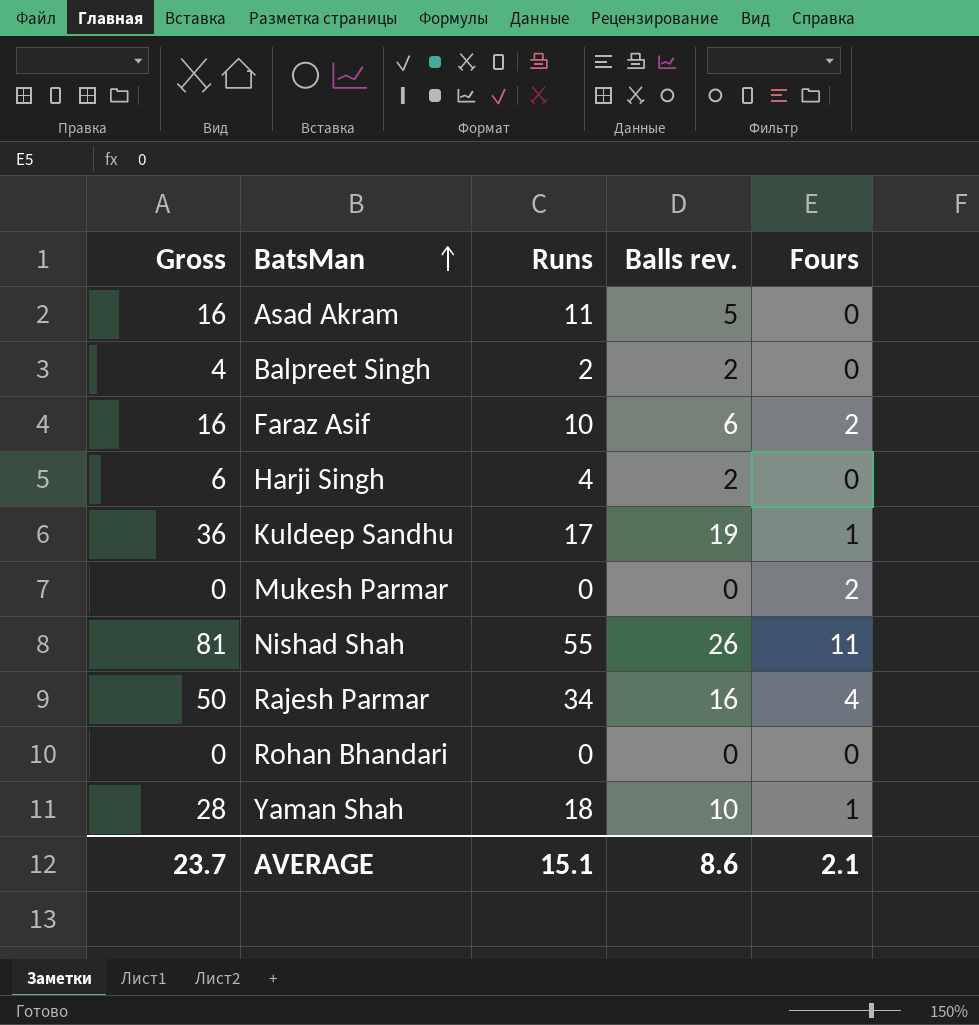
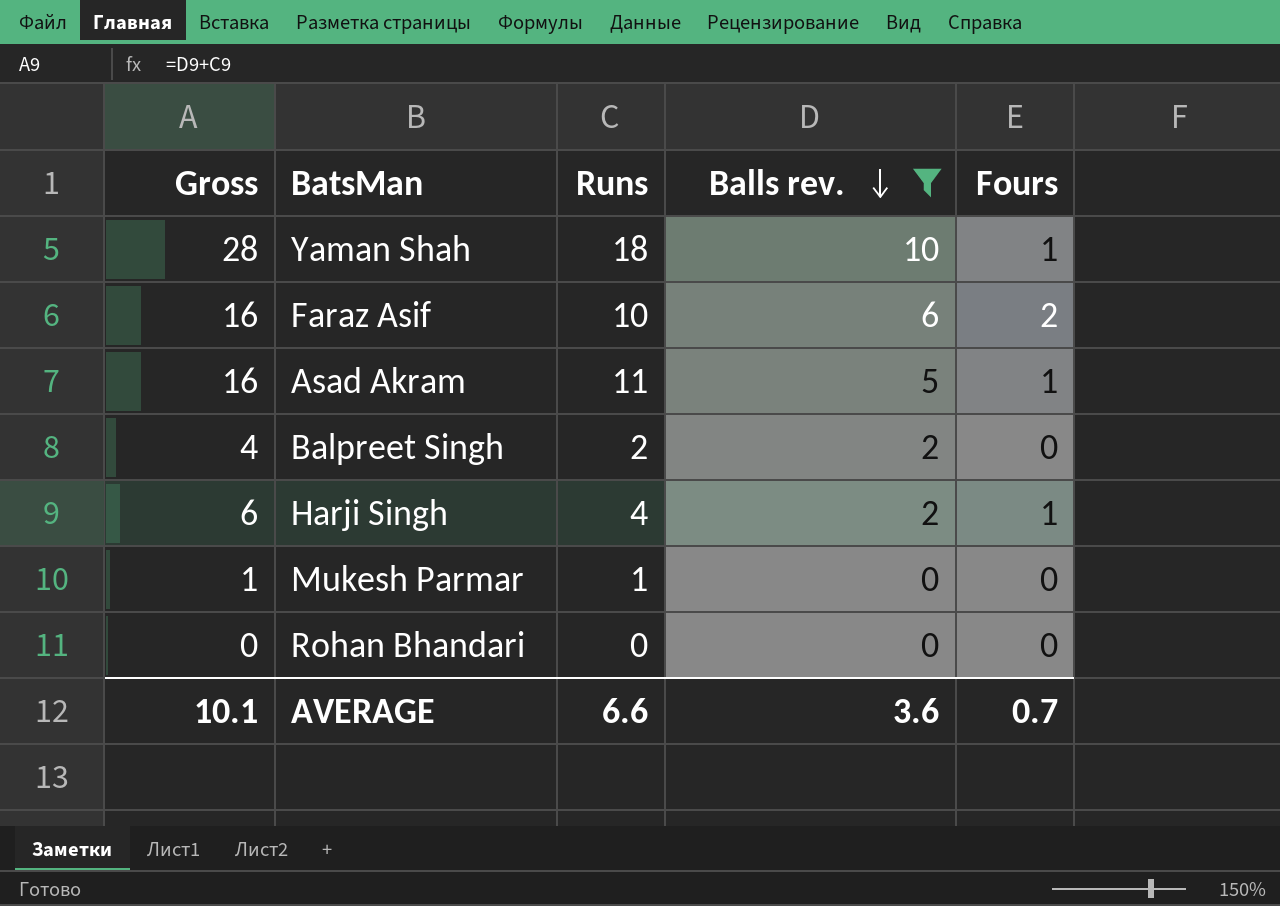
filter: none -> Balls rev. <= 10
row order: BatsMan ascending -> Balls rev. descending
Asad Akram | Fours: 0 -> 1
Harji Singh | Fours: 0 -> 1
Mukesh Parmar | Gross: 0 -> 1
Mukesh Parmar | Runs: 0 -> 1
Mukesh Parmar | Fours: 2 -> 0
AVERAGE | Gross: 23.7 -> 10.1
AVERAGE | Runs: 15.1 -> 6.6
AVERAGE | Balls rev.: 8.6 -> 3.6
AVERAGE | Fours: 2.1 -> 0.7

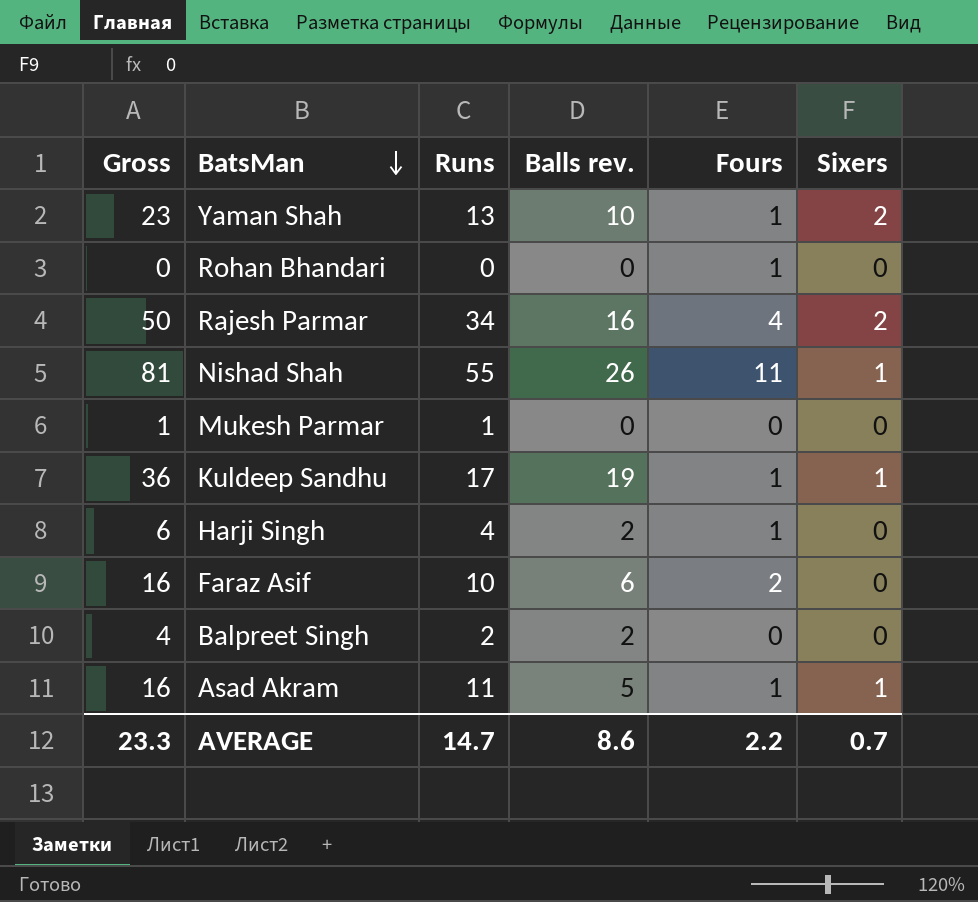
filter: Balls rev. <= 10 -> none
row order: Balls rev. descending -> BatsMan descending
column Sixers | position: none -> 6
Yaman Shah | Gross: 28 -> 23
Yaman Shah | Runs: 18 -> 13
Rohan Bhandari | Fours: 0 -> 1
AVERAGE | Gross: 10.1 -> 23.3
AVERAGE | Runs: 6.6 -> 14.7
AVERAGE | Balls rev.: 3.6 -> 8.6
AVERAGE | Fours: 0.7 -> 2.2

